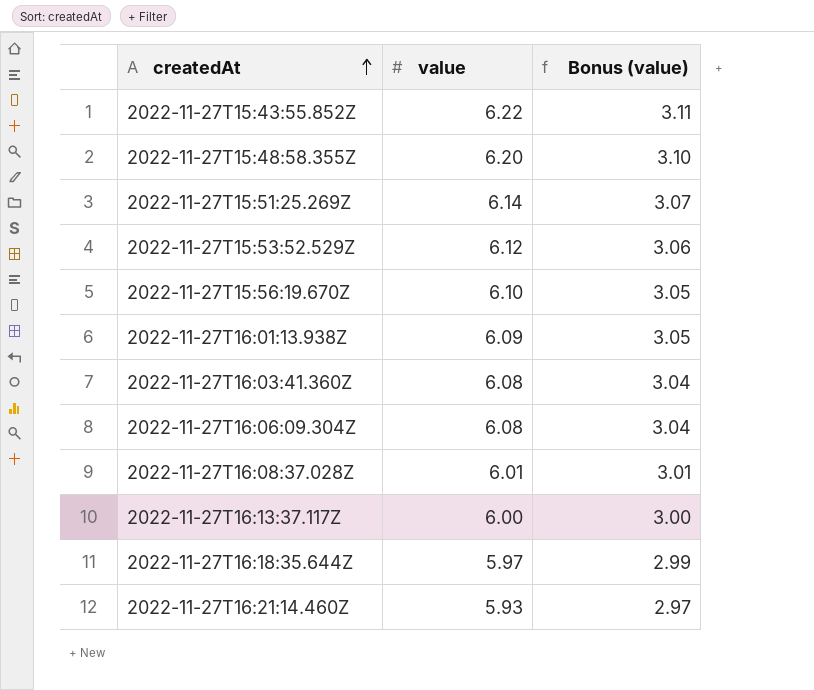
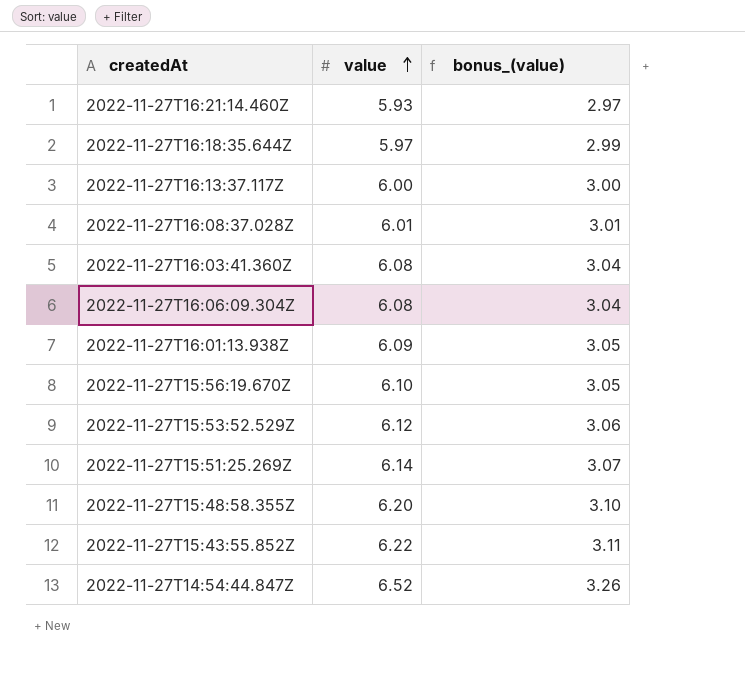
row order: createdAt ascending -> value ascending
column name: Bonus (value) -> bonus_(value)
row 2022-11-27T14:54:44.847Z: none -> 6.52 | 3.26

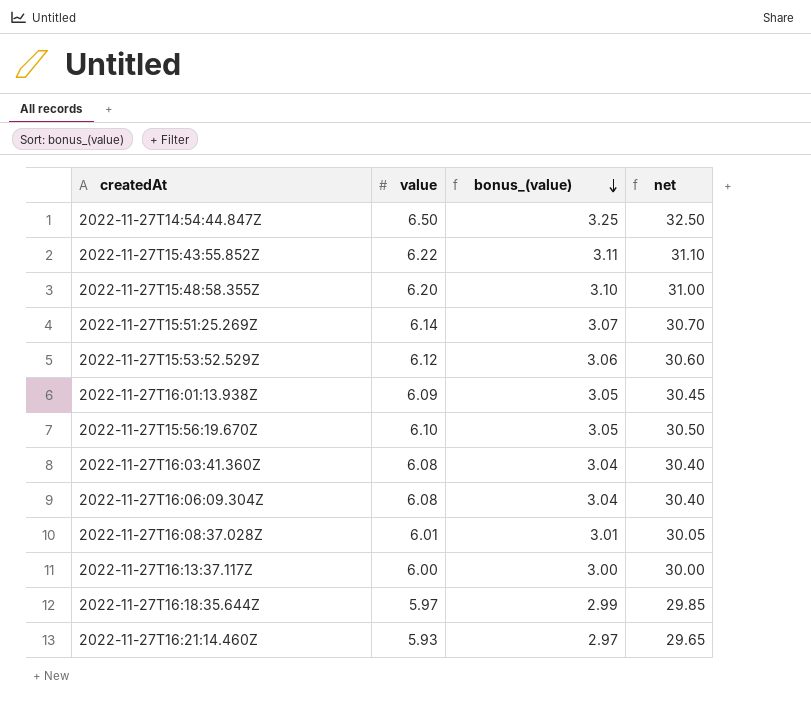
row order: value ascending -> bonus_(value) descending
column net | formula: none -> [value] * 5
2022-11-27T14:54:44.847Z | value: 6.52 -> 6.50
2022-11-27T14:54:44.847Z | bonus_(value): 3.26 -> 3.25

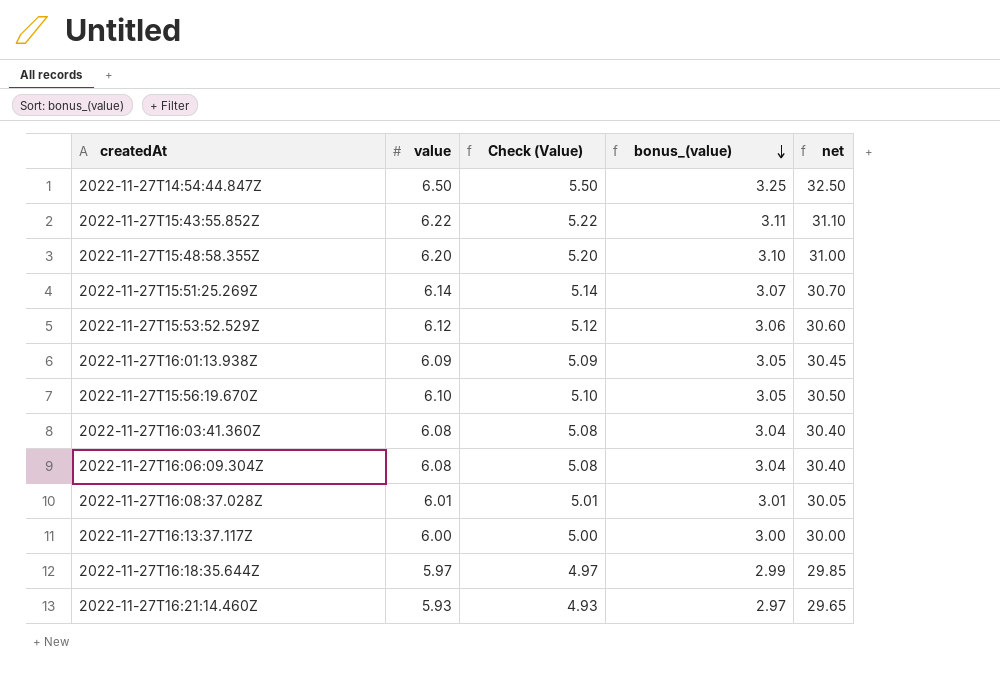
column Check (Value) | formula: none -> [value] - 1

